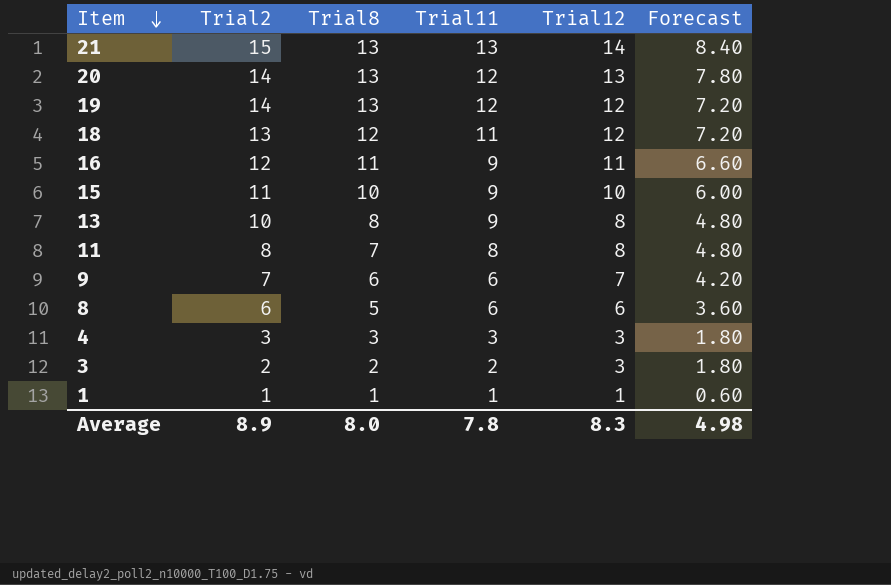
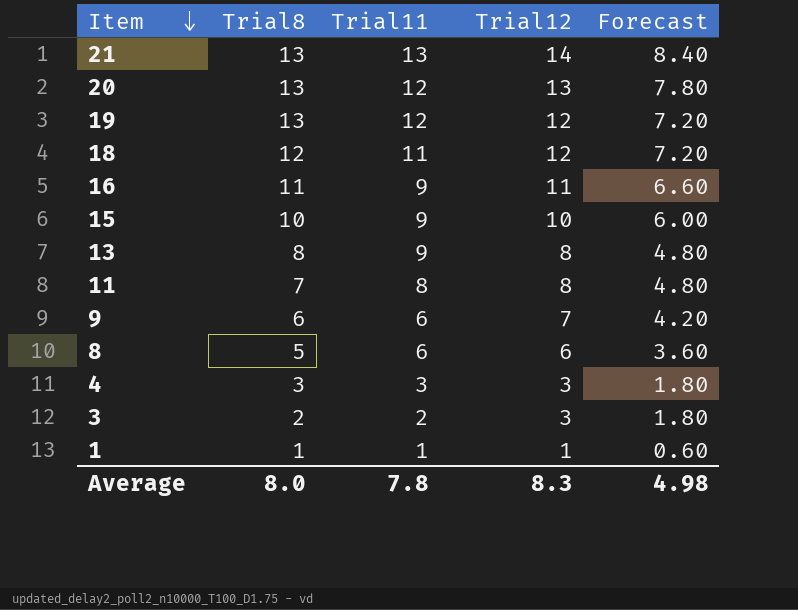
column Trial2 | position: 2 -> none

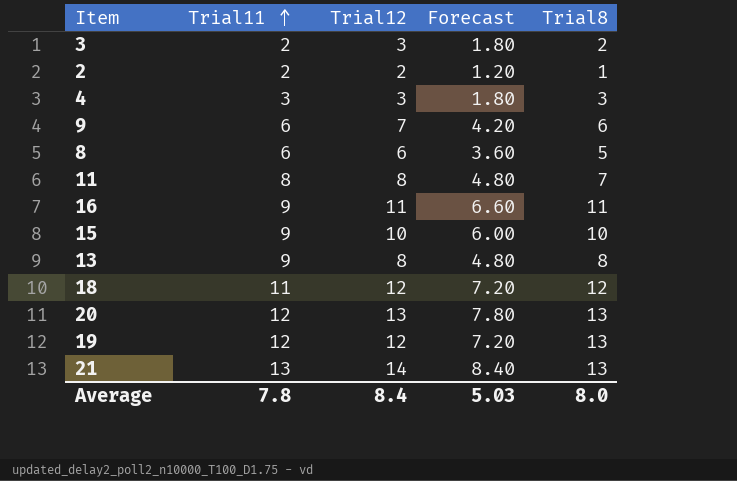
row order: Item descending -> Trial11 ascending
column Trial8 | position: 2 -> 5
row 1: 1 | 1 | 1 | 0.60 -> none
row 2: none -> 2 | 2 | 1.20 | 1
Average | Trial12: 8.3 -> 8.4
Average | Forecast: 4.98 -> 5.03

